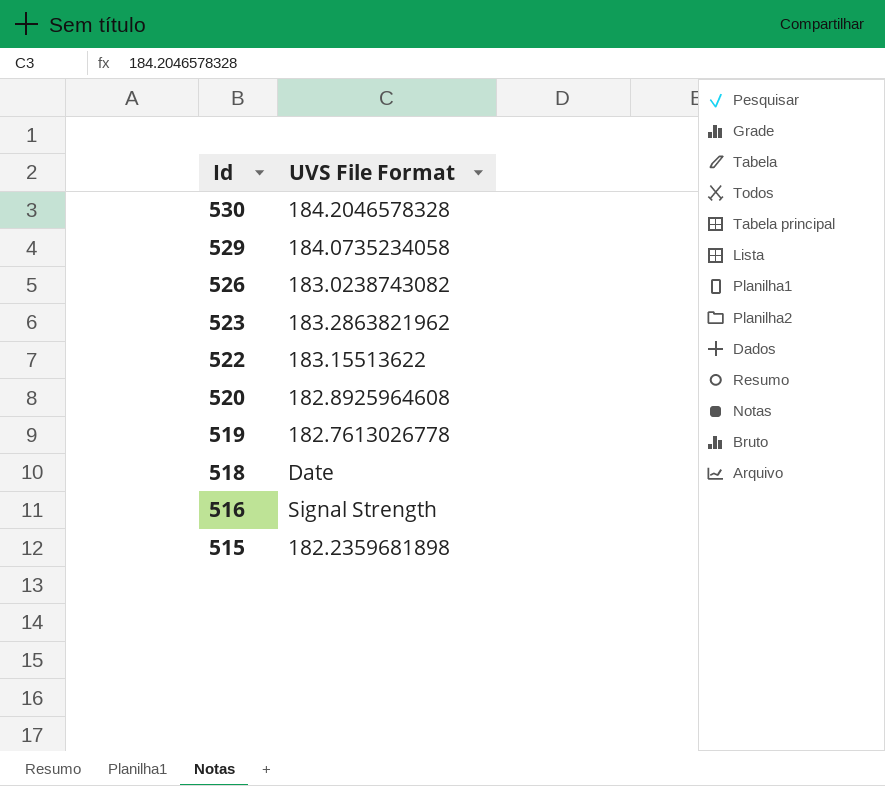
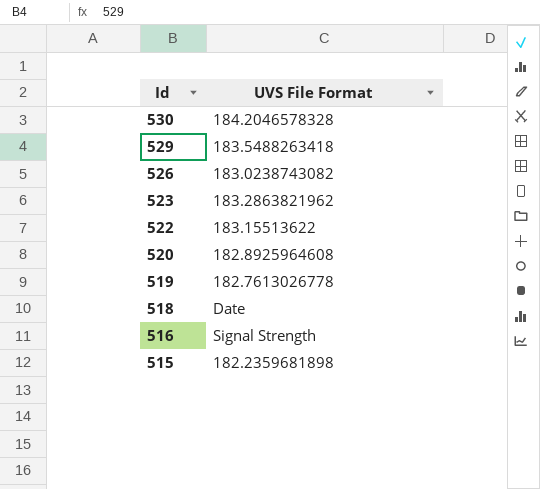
529 | UVS File Format: 184.0735234058 -> 183.5488263418

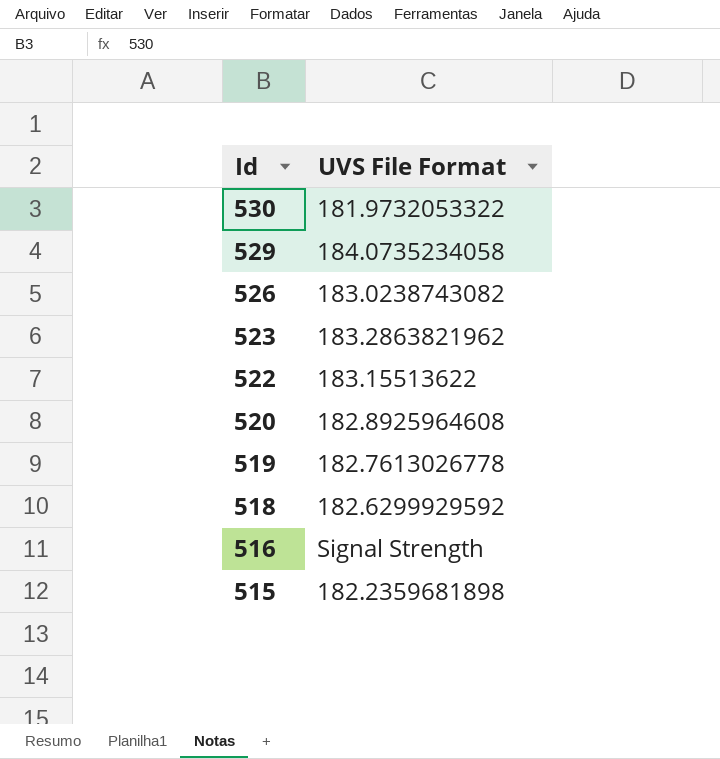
530 | UVS File Format: 184.2046578328 -> 181.9732053322
529 | UVS File Format: 183.5488263418 -> 184.0735234058
518 | UVS File Format: Date -> 182.6299929592

